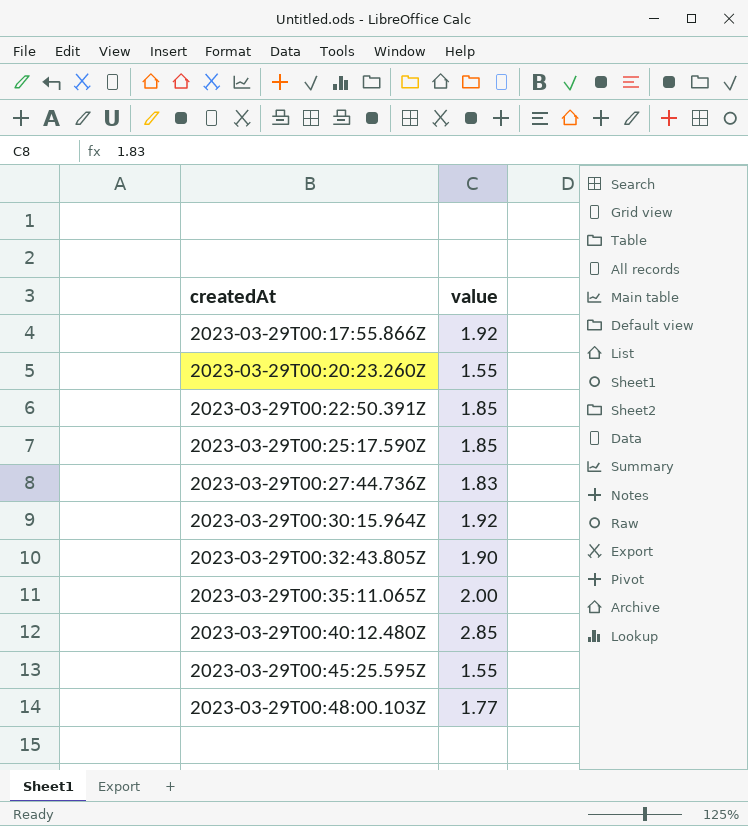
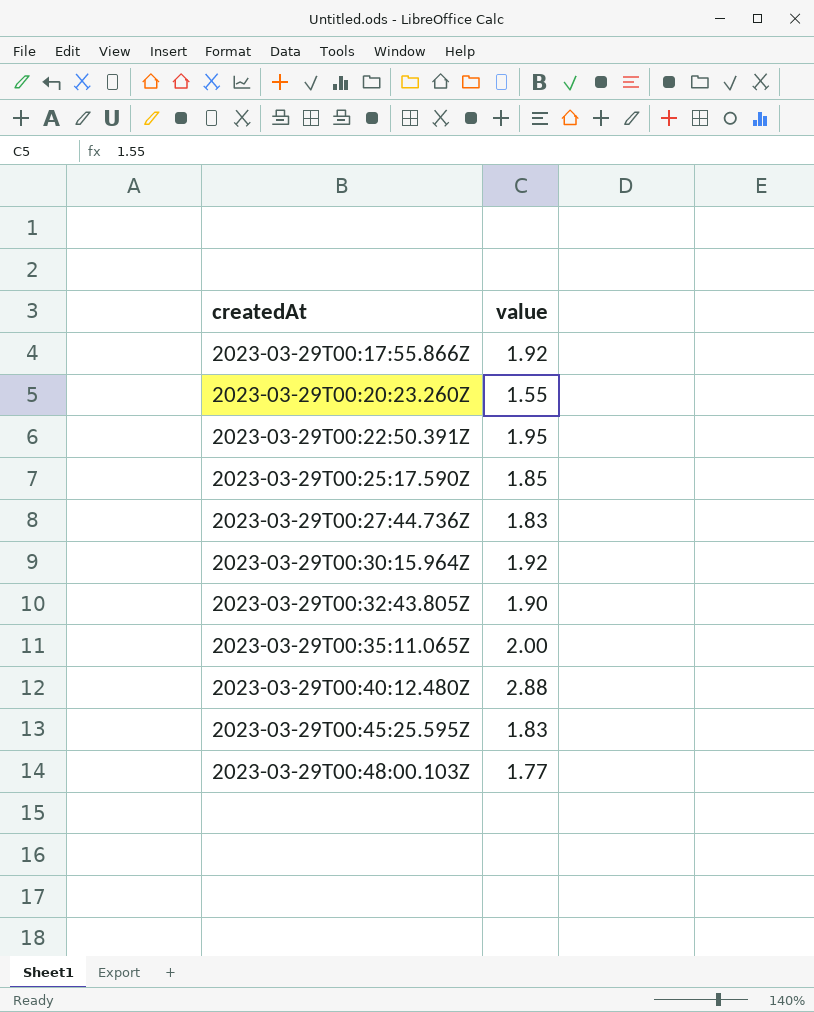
2023-03-29T00:22:50.391Z | value: 1.85 -> 1.95
2023-03-29T00:40:12.480Z | value: 2.85 -> 2.88
2023-03-29T00:45:25.595Z | value: 1.55 -> 1.83

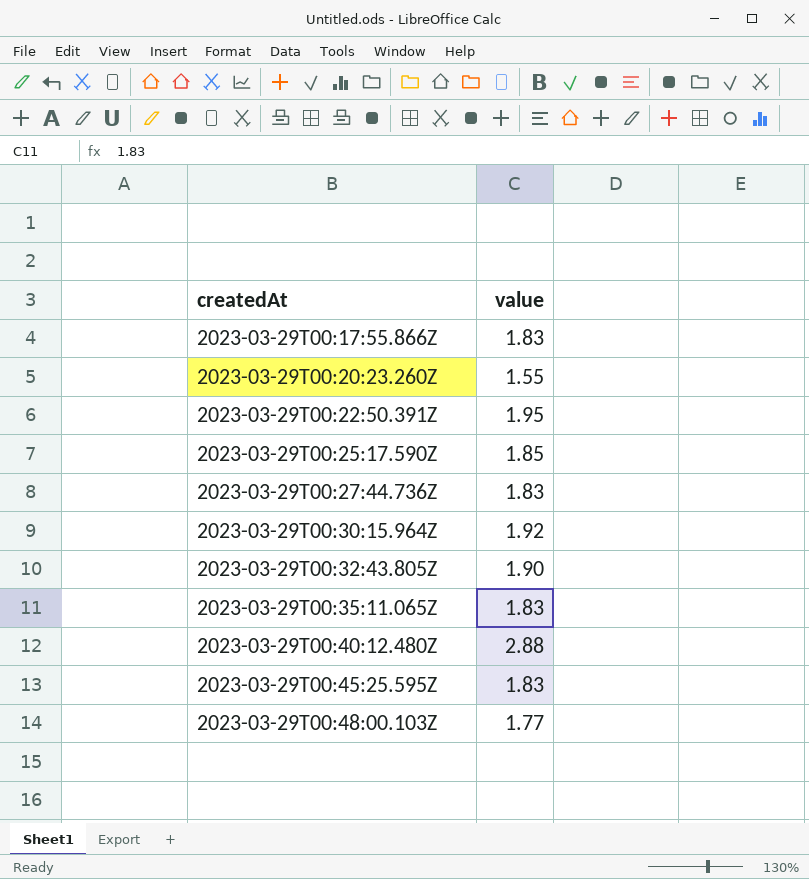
2023-03-29T00:17:55.866Z | value: 1.92 -> 1.83
2023-03-29T00:35:11.065Z | value: 2.00 -> 1.83

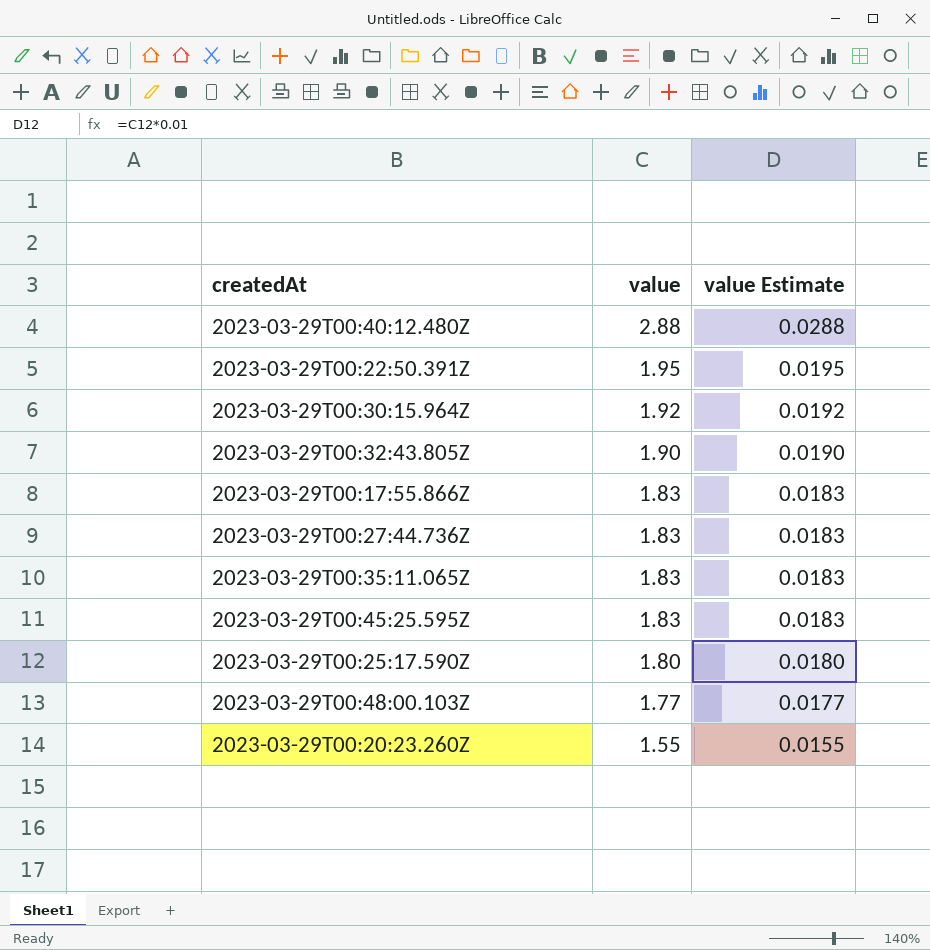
row order: createdAt ascending -> value descending
column value Estimate | formula: none -> [value] * 0.01
2023-03-29T00:25:17.590Z | value: 1.85 -> 1.80

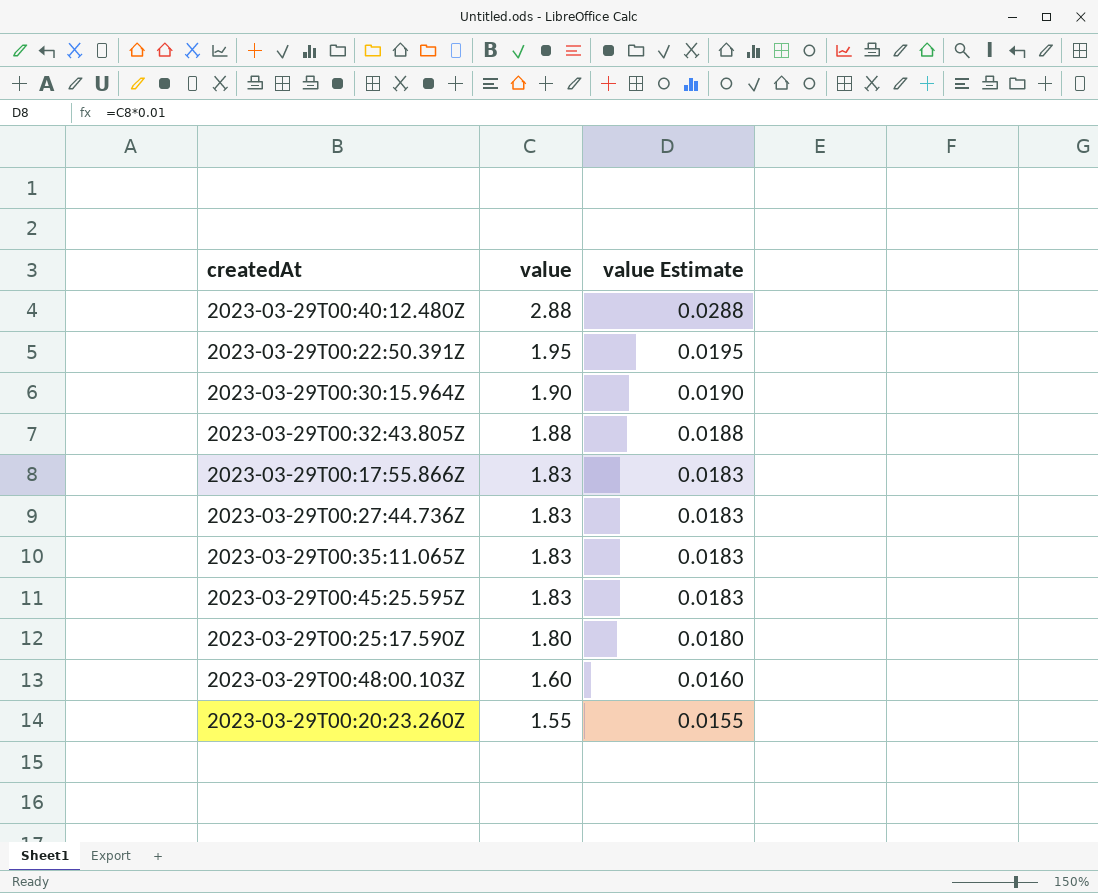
2023-03-29T00:30:15.964Z | value: 1.92 -> 1.90
2023-03-29T00:30:15.964Z | value Estimate: 0.0192 -> 0.0190
2023-03-29T00:32:43.805Z | value: 1.90 -> 1.88
2023-03-29T00:32:43.805Z | value Estimate: 0.0190 -> 0.0188
2023-03-29T00:48:00.103Z | value: 1.77 -> 1.60
2023-03-29T00:48:00.103Z | value Estimate: 0.0177 -> 0.0160

